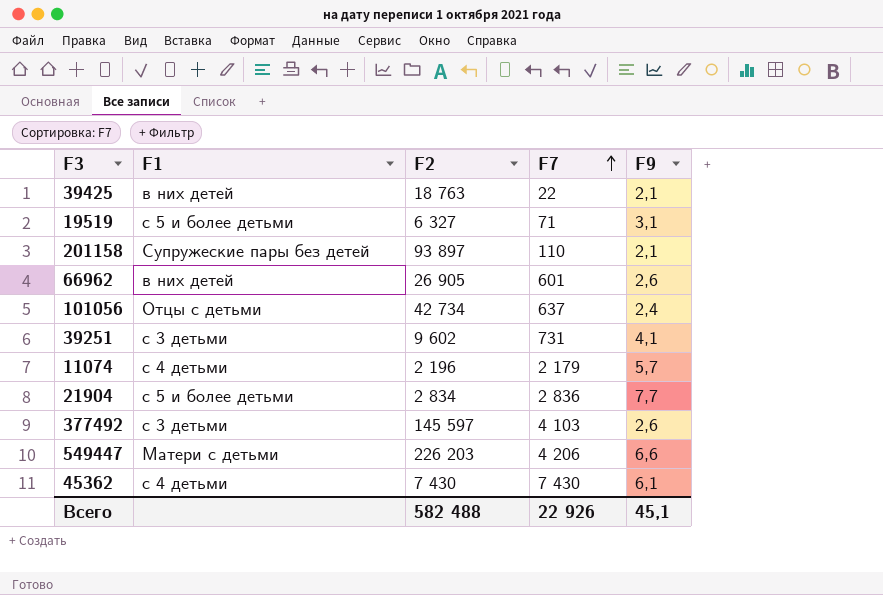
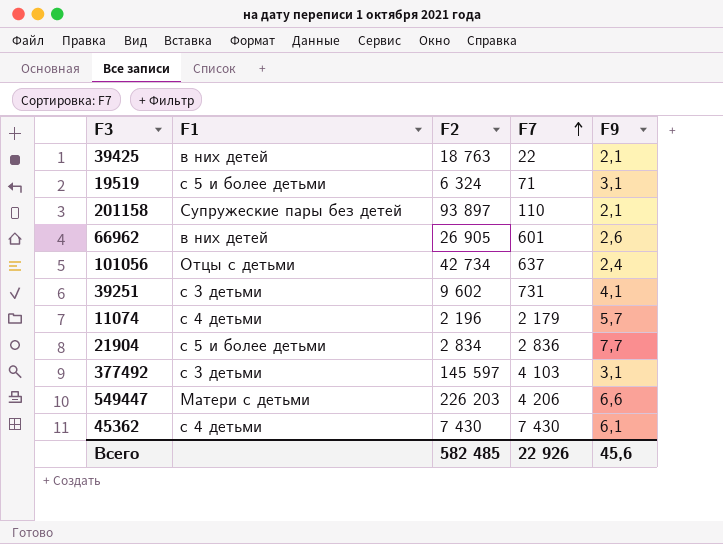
19519 | F2: 6 327 -> 6 324
377492 | F9: 2,6 -> 3,1
Всего | F2: 582 488 -> 582 485
Всего | F9: 45,1 -> 45,6

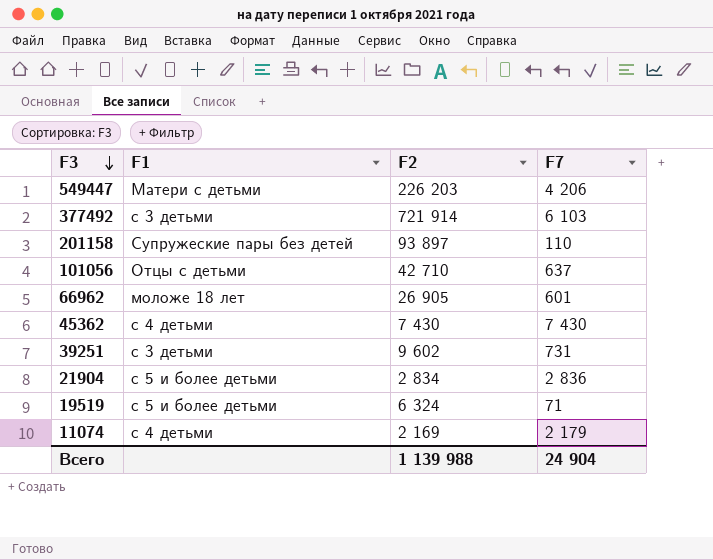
row order: F7 ascending -> F3 descending
column F9 | position: 5 -> none
row 39425: в них детей | 18 763 | 22 | 2,1 -> none
377492 | F2: 145 597 -> 721 914
377492 | F7: 4 103 -> 6 103
101056 | F2: 42 734 -> 42 710
66962 | F1: в них детей -> моложе 18 лет
11074 | F2: 2 196 -> 2 169
Всего | F2: 582 485 -> 1 139 988
Всего | F7: 22 926 -> 24 904

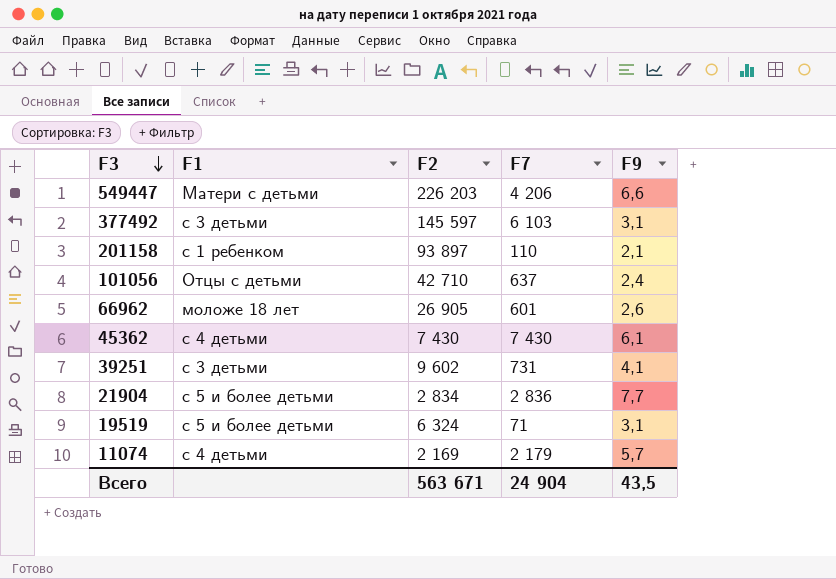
column F9 | position: none -> 5
377492 | F2: 721 914 -> 145 597
201158 | F1: Супружеские пары без детей -> с 1 ребенком
Всего | F2: 1 139 988 -> 563 671

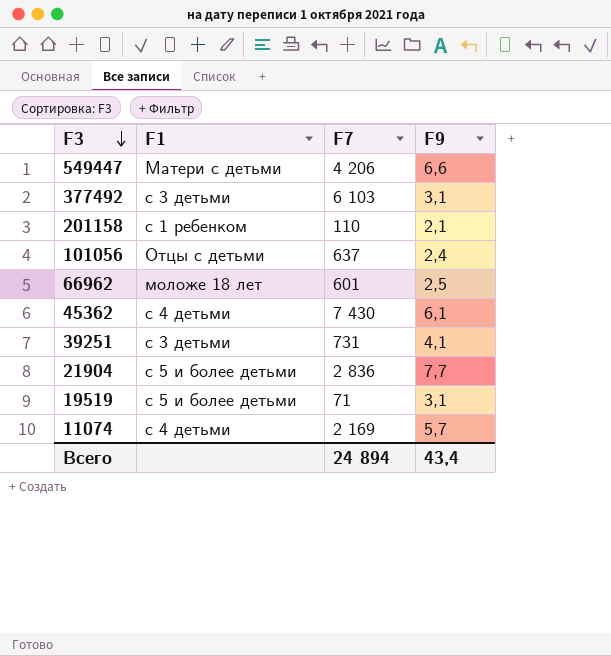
column F2 | position: 3 -> none
66962 | F9: 2,6 -> 2,5
11074 | F7: 2 179 -> 2 169
Всего | F7: 24 904 -> 24 894
Всего | F9: 43,5 -> 43,4

